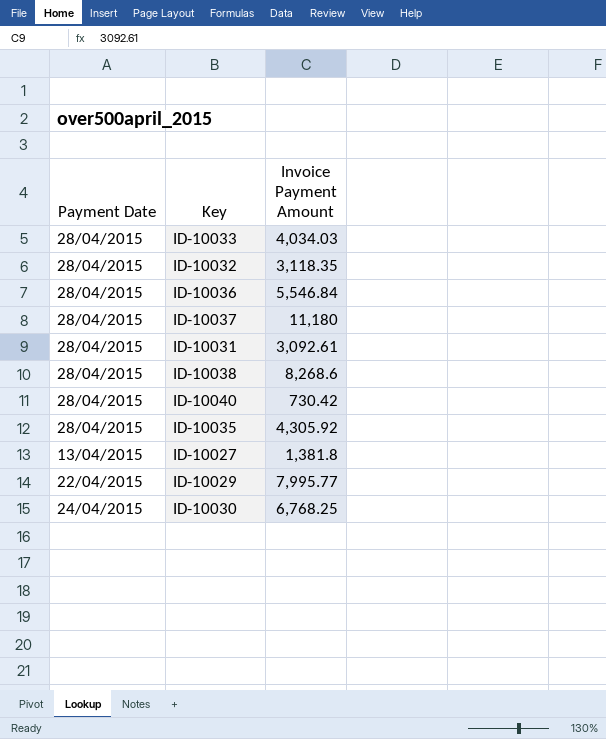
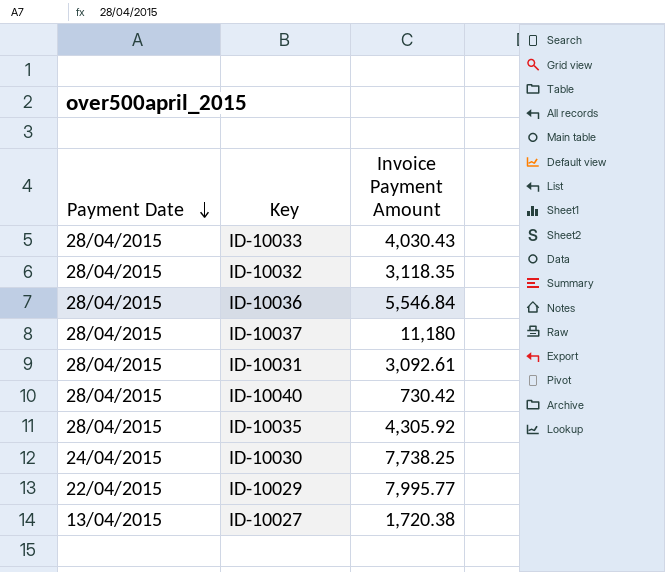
row order: none -> Payment Date descending
row ID-10038: 28/04/2015 | 8,268.6 -> none
ID-10033 | Invoice Payment Amount: 4,034.03 -> 4,030.43
ID-10030 | Invoice Payment Amount: 6,768.25 -> 7,738.25
ID-10027 | Invoice Payment Amount: 1,381.8 -> 1,720.38

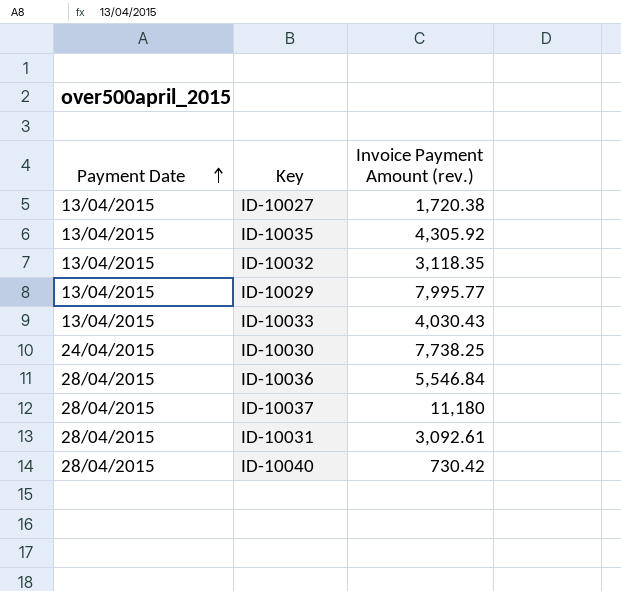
row order: Payment Date descending -> Payment Date ascending
column name: Invoice Payment Amount -> Invoice Payment Amount (rev.)
ID-10035 | Payment Date: 28/04/2015 -> 13/04/2015
ID-10032 | Payment Date: 28/04/2015 -> 13/04/2015
ID-10029 | Payment Date: 22/04/2015 -> 13/04/2015
ID-10033 | Payment Date: 28/04/2015 -> 13/04/2015

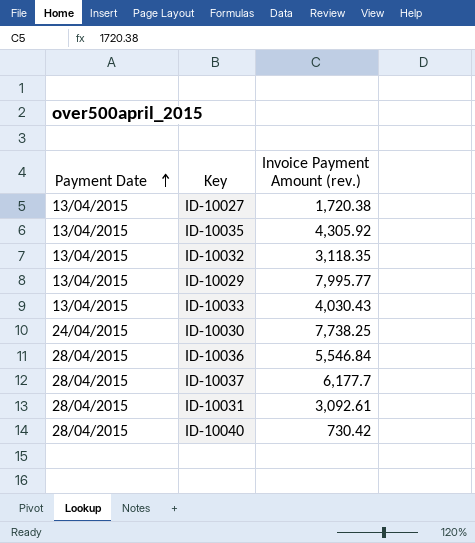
ID-10037 | Invoice Payment Amount (rev.): 11,180 -> 6,177.7

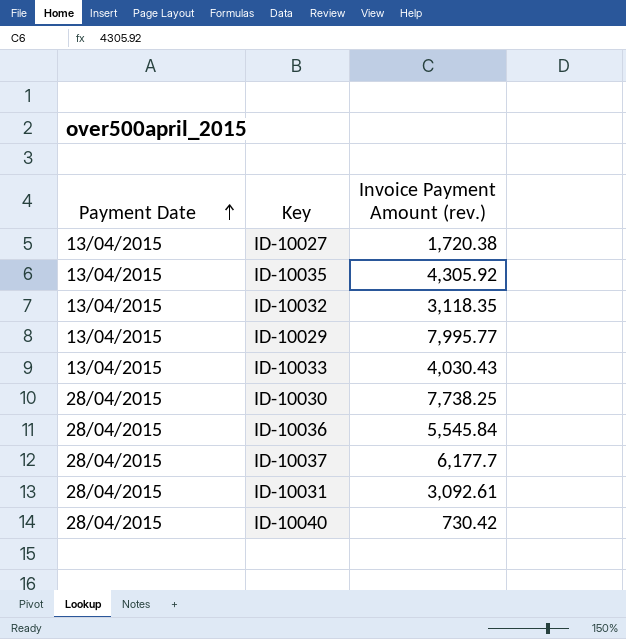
ID-10030 | Payment Date: 24/04/2015 -> 28/04/2015
ID-10036 | Invoice Payment Amount (rev.): 5,546.84 -> 5,545.84

